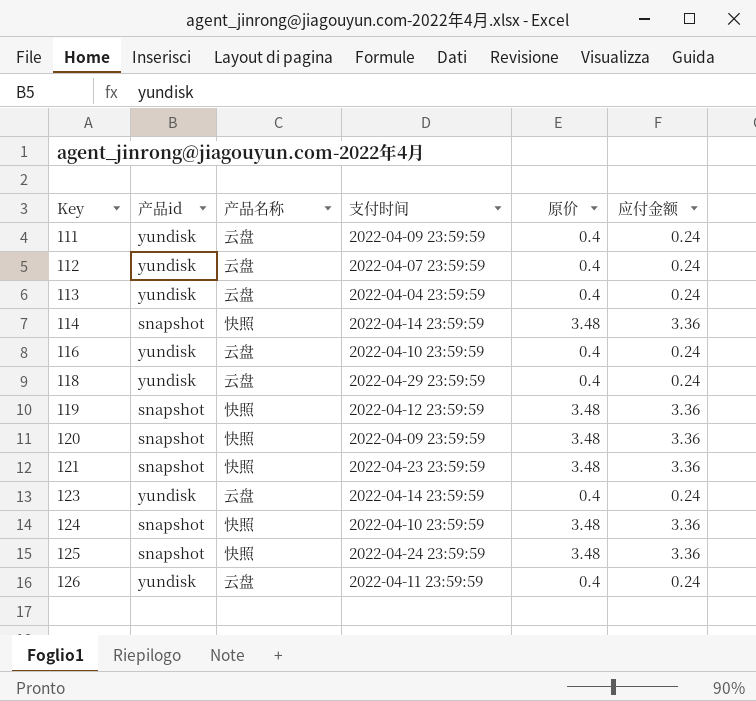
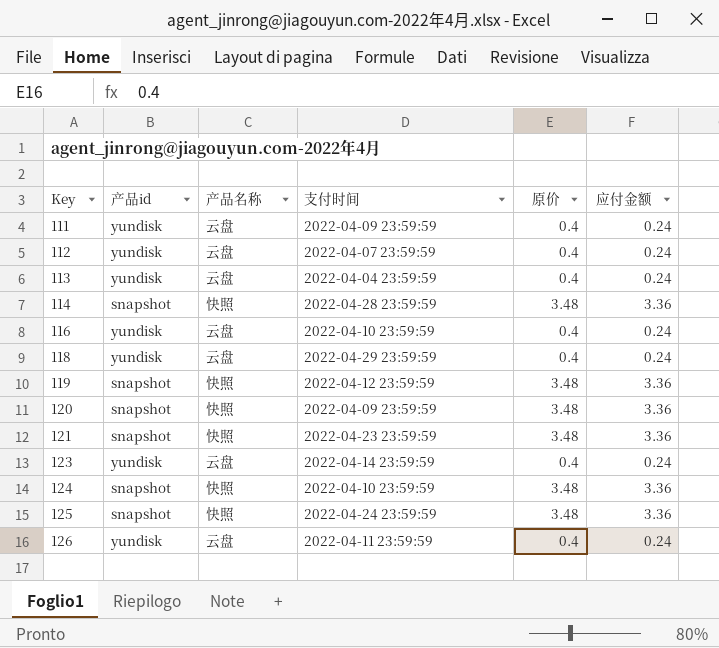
114 | 支付时间: 2022-04-14 23:59:59 -> 2022-04-28 23:59:59

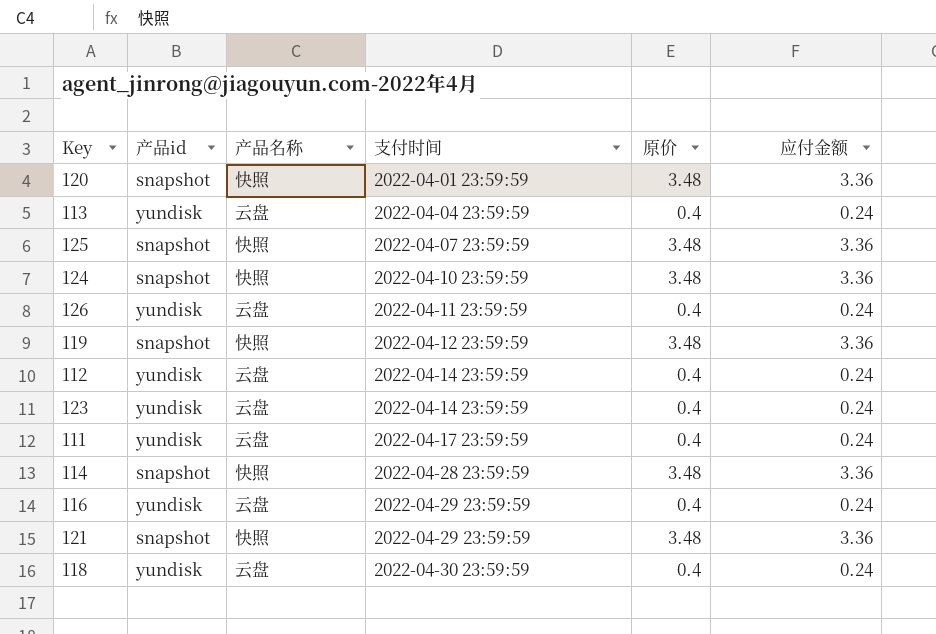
row order: Key ascending -> 支付时间 ascending
120 | 支付时间: 2022-04-09 23:59:59 -> 2022-04-01 23:59:59
125 | 支付时间: 2022-04-24 23:59:59 -> 2022-04-07 23:59:59
112 | 支付时间: 2022-04-07 23:59:59 -> 2022-04-14 23:59:59
111 | 支付时间: 2022-04-09 23:59:59 -> 2022-04-17 23:59:59
116 | 支付时间: 2022-04-10 23:59:59 -> 2022-04-29 23:59:59
121 | 支付时间: 2022-04-23 23:59:59 -> 2022-04-29 23:59:59
118 | 支付时间: 2022-04-29 23:59:59 -> 2022-04-30 23:59:59

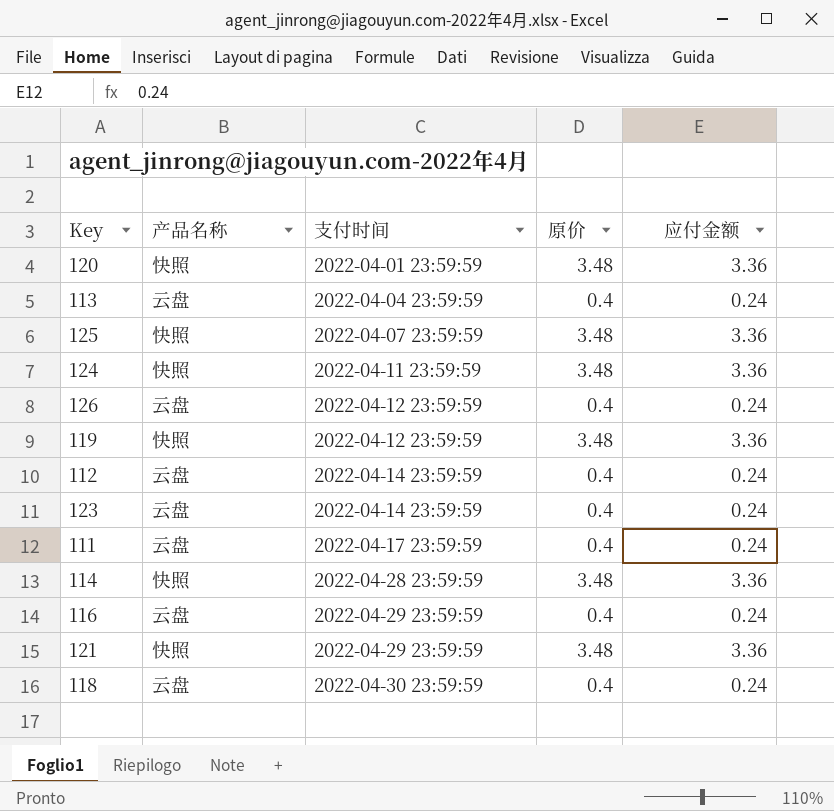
column 产品id | position: 2 -> none
124 | 支付时间: 2022-04-10 23:59:59 -> 2022-04-11 23:59:59
126 | 支付时间: 2022-04-11 23:59:59 -> 2022-04-12 23:59:59

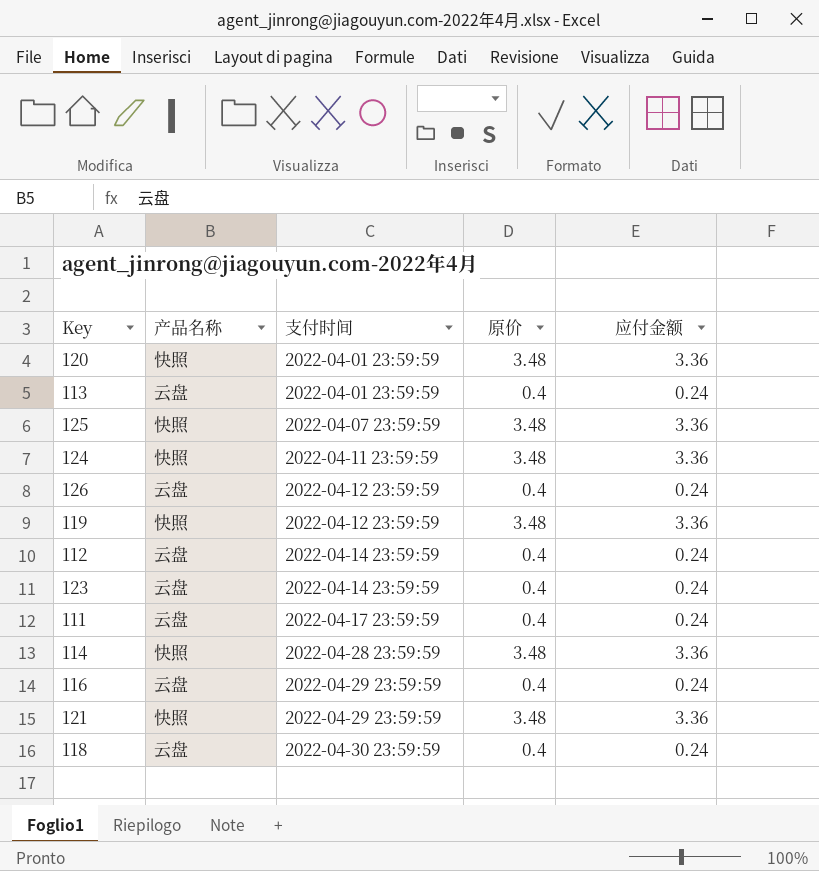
113 | 支付时间: 2022-04-04 23:59:59 -> 2022-04-01 23:59:59

